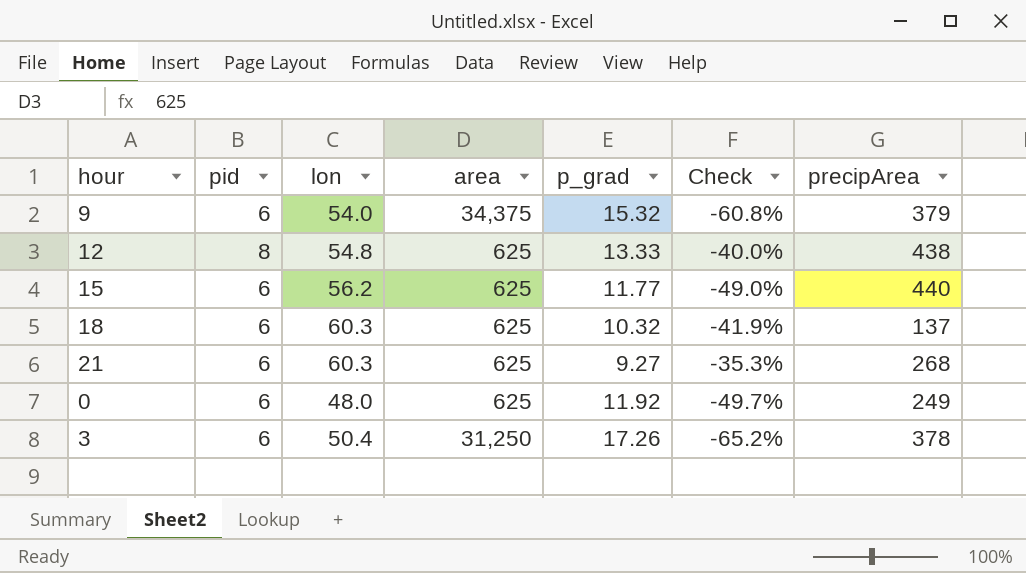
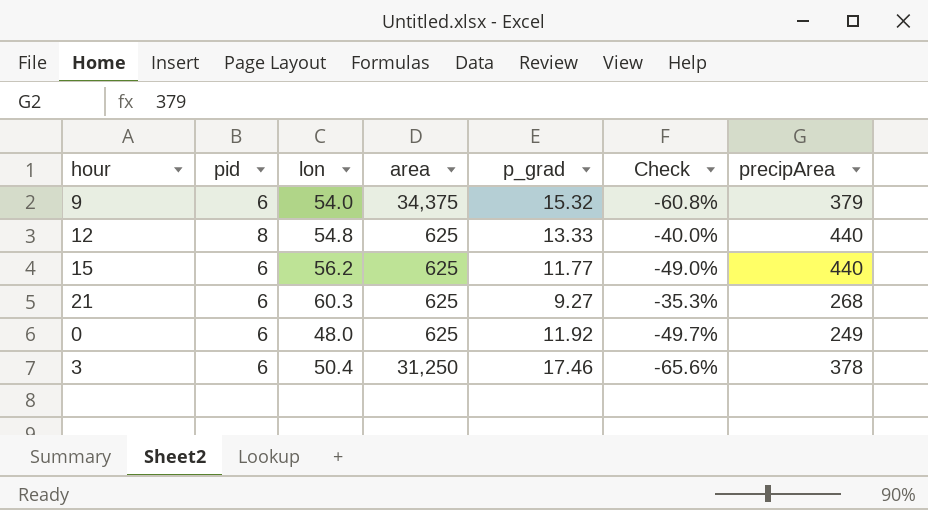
row 18: 6 | 60.3 | 625 | 10.32 | -41.9% | 137 -> none
12 | precipArea: 438 -> 440
3 | p_grad: 17.26 -> 17.46
3 | Check: -65.2% -> -65.6%

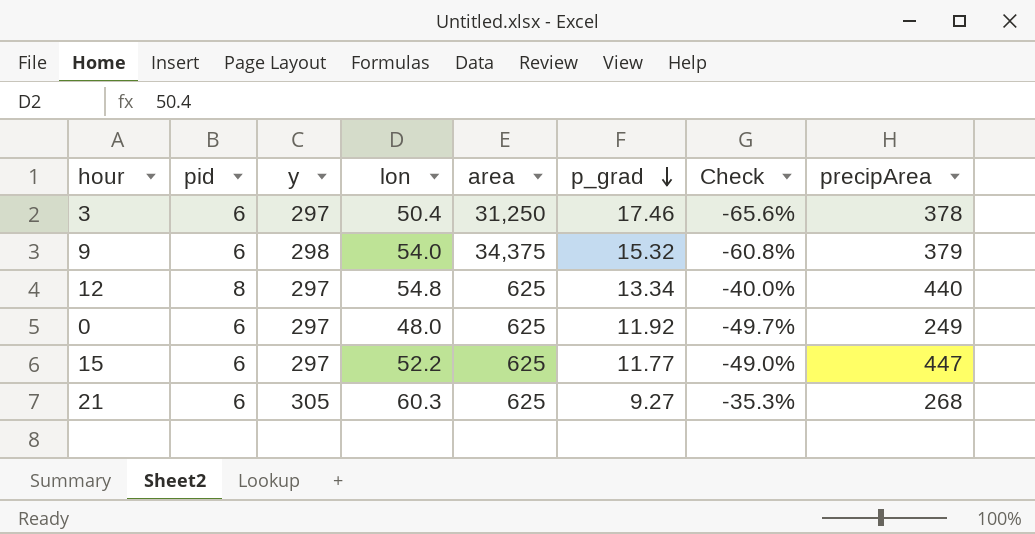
row order: none -> p_grad descending
column y | position: none -> 3
12 | p_grad: 13.33 -> 13.34
15 | lon: 56.2 -> 52.2
15 | precipArea: 440 -> 447

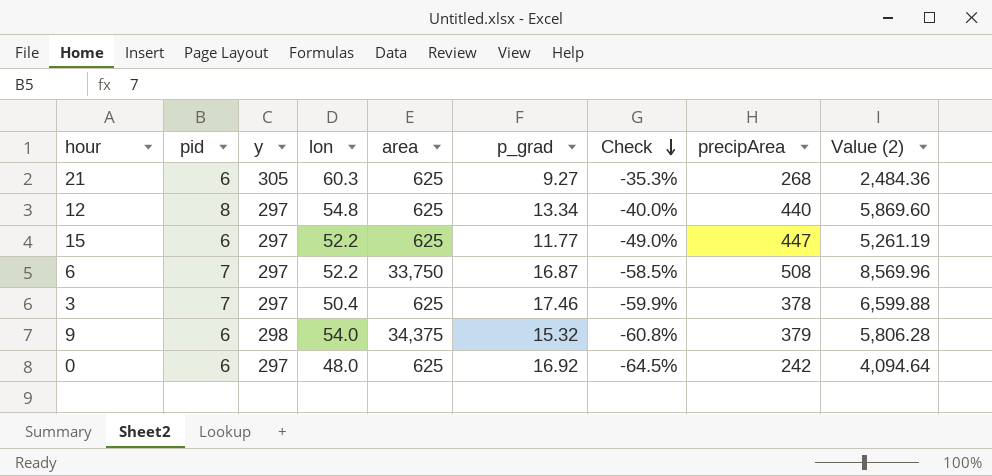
row order: p_grad descending -> Check descending
column Value (2) | formula: none -> [p_grad] * [precipArea]
row 6: none -> 7 | 297 | 52.2 | 33,750 | 16.87 | -58.5% | 508 | 8,569.96
3 | pid: 6 -> 7
3 | area: 31,250 -> 625
3 | Check: -65.6% -> -59.9%
0 | p_grad: 11.92 -> 16.92
0 | Check: -49.7% -> -64.5%
0 | precipArea: 249 -> 242

